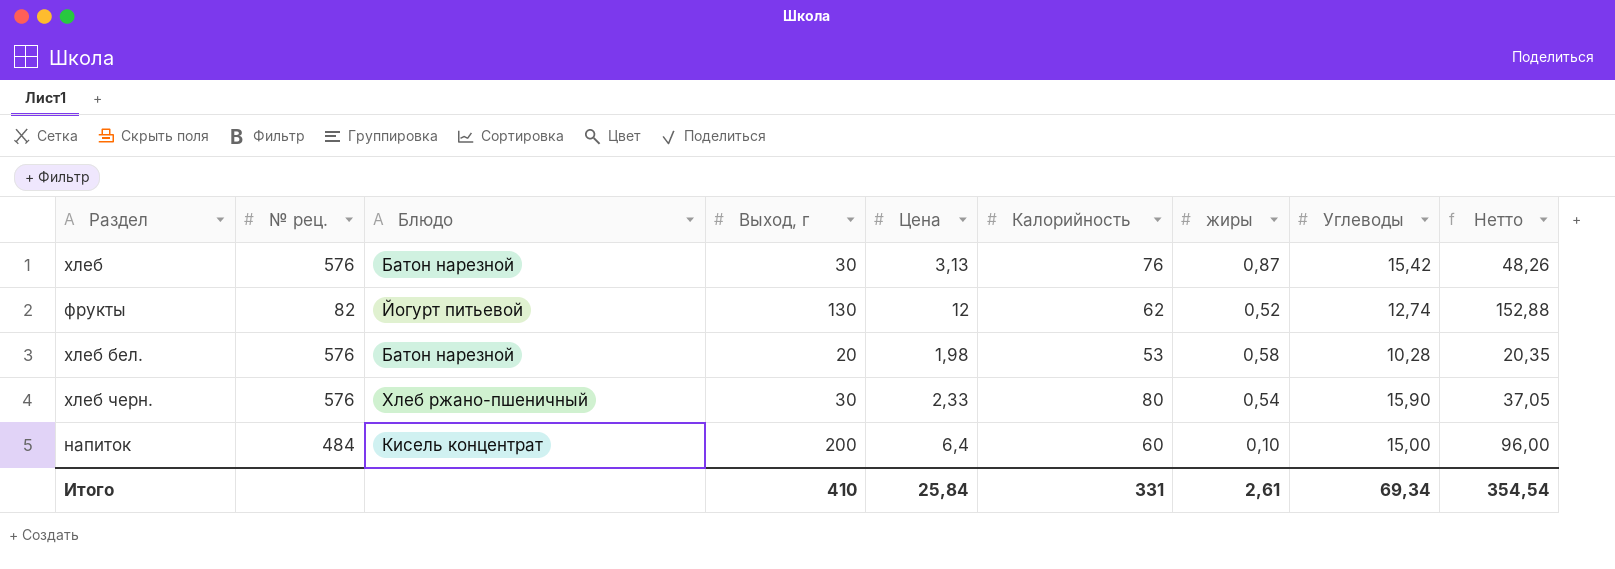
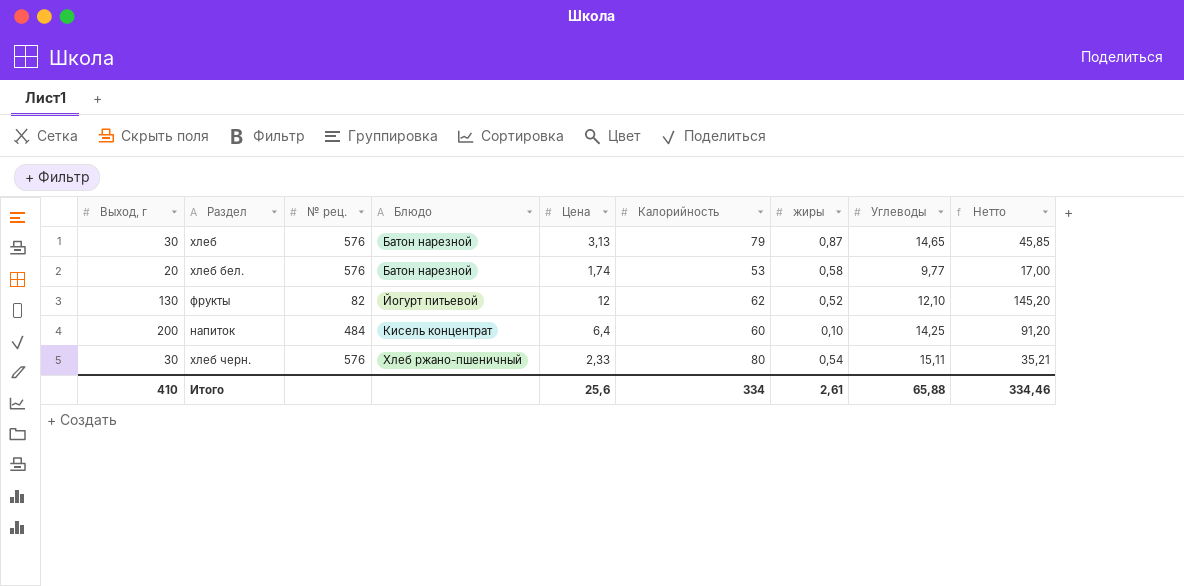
row order: none -> Блюдо ascending
column Выход, г | position: 4 -> 1
хлеб | Калорийность: 76 -> 79
хлеб | Углеводы: 15,42 -> 14,65
хлеб | Нетто: 48,26 -> 45,85
хлеб бел. | Цена: 1,98 -> 1,74
хлеб бел. | Углеводы: 10,28 -> 9,77
хлеб бел. | Нетто: 20,35 -> 17,00
фрукты | Углеводы: 12,74 -> 12,10
фрукты | Нетто: 152,88 -> 145,20
напиток | Углеводы: 15,00 -> 14,25
напиток | Нетто: 96,00 -> 91,20
хлеб черн. | Углеводы: 15,90 -> 15,11
хлеб черн. | Нетто: 37,05 -> 35,21
Итого | Цена: 25,84 -> 25,6
Итого | Калорийность: 331 -> 334
Итого | Углеводы: 69,34 -> 65,88
Итого | Нетто: 354,54 -> 334,46

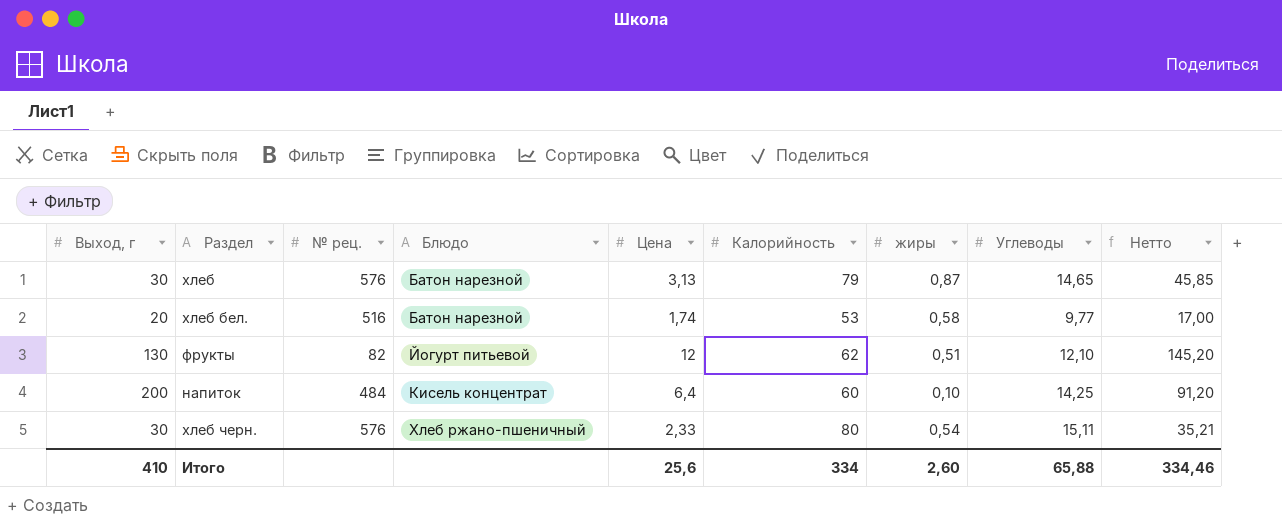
хлеб бел. | № рец.: 576 -> 516
фрукты | жиры: 0,52 -> 0,51
Итого | жиры: 2,61 -> 2,60

